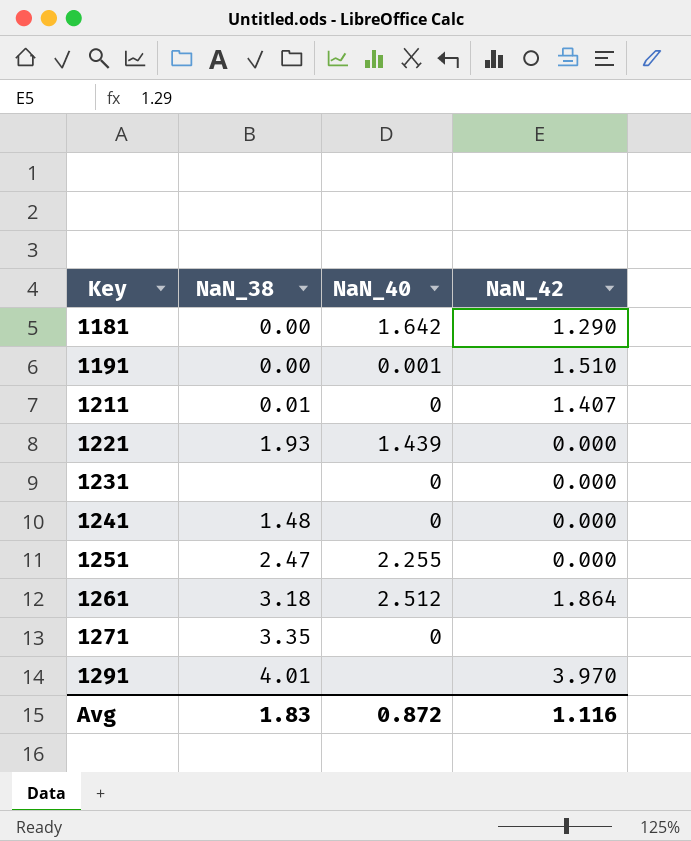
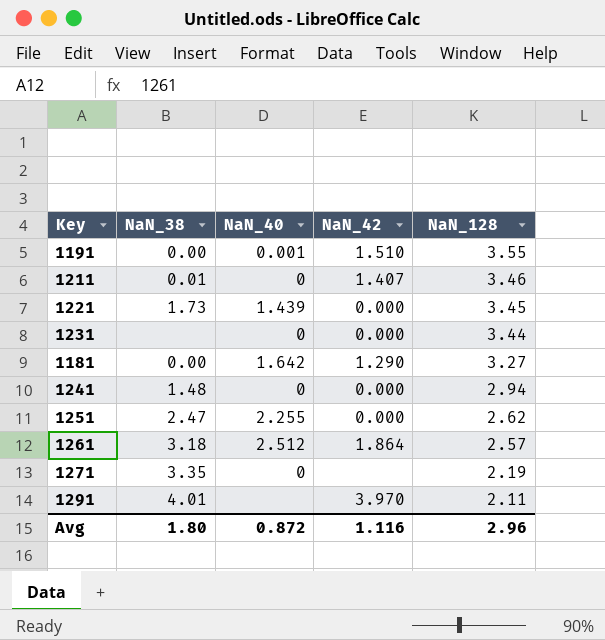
row order: Key ascending -> NaN_128 descending
column NaN_128 | position: none -> 5
1221 | NaN_38: 1.93 -> 1.73
Avg | NaN_38: 1.83 -> 1.80

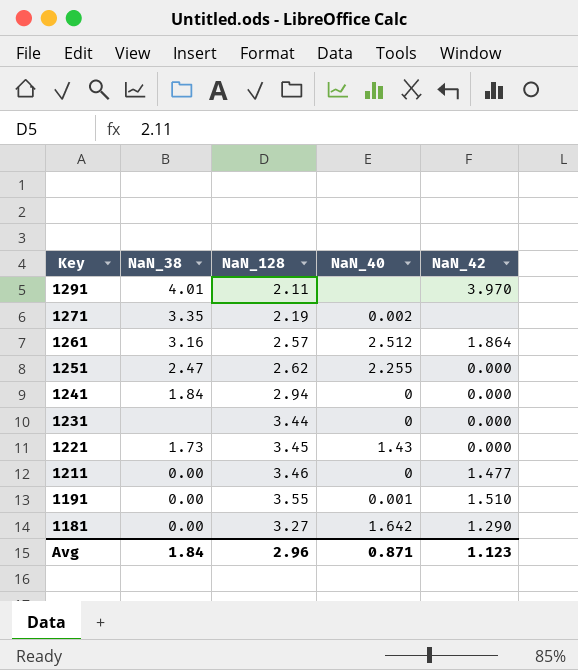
row order: NaN_128 descending -> Key descending
column NaN_128 | position: 5 -> 3
1271 | NaN_40: 0 -> 0.002
1261 | NaN_38: 3.18 -> 3.16
1241 | NaN_38: 1.48 -> 1.84
1221 | NaN_40: 1.439 -> 1.43
1211 | NaN_38: 0.01 -> 0.00
1211 | NaN_42: 1.407 -> 1.477
Avg | NaN_38: 1.80 -> 1.84
Avg | NaN_40: 0.872 -> 0.871
Avg | NaN_42: 1.116 -> 1.123

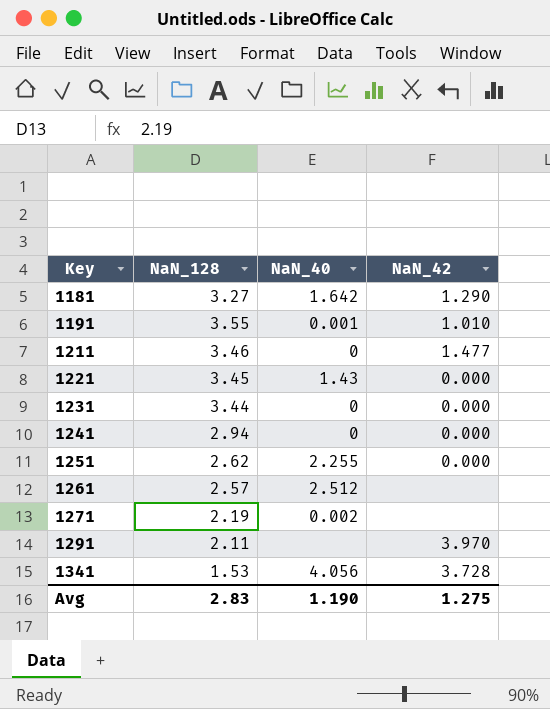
row order: Key descending -> Key ascending
column NaN_38 | position: 2 -> none
1191 | NaN_42: 1.510 -> 1.010
1261 | NaN_42: 1.864 -> none
row 1341: none -> 1.53 | 4.056 | 3.728
Avg | NaN_128: 2.96 -> 2.83
Avg | NaN_40: 0.871 -> 1.190
Avg | NaN_42: 1.123 -> 1.275

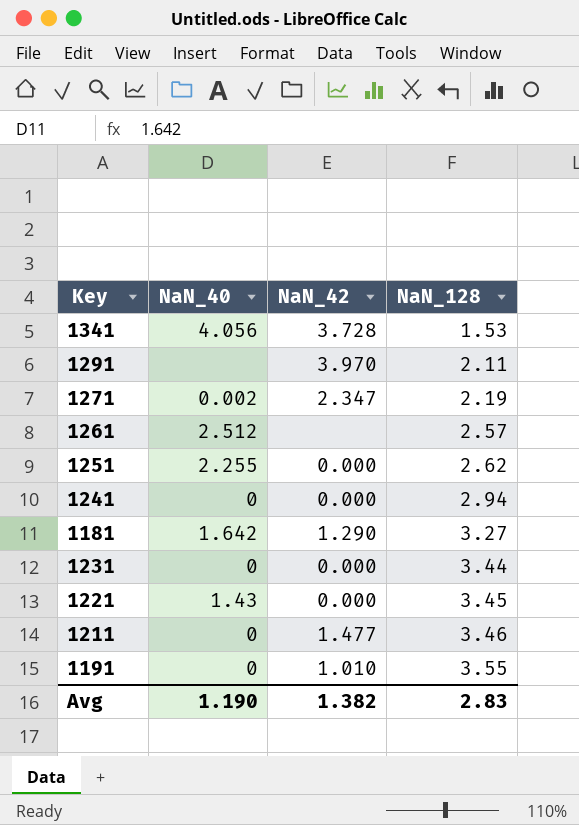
row order: Key ascending -> NaN_128 ascending
column NaN_128 | position: 2 -> 4
1271 | NaN_42: none -> 2.347
1191 | NaN_40: 0.001 -> 0
Avg | NaN_42: 1.275 -> 1.382

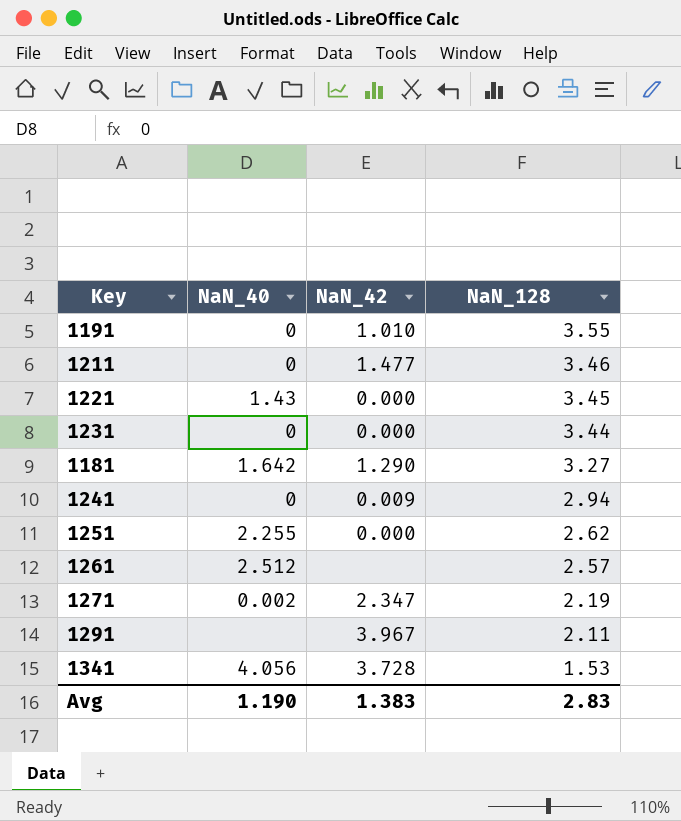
row order: NaN_128 ascending -> NaN_128 descending
1241 | NaN_42: 0.000 -> 0.009
1291 | NaN_42: 3.970 -> 3.967
Avg | NaN_42: 1.382 -> 1.383

